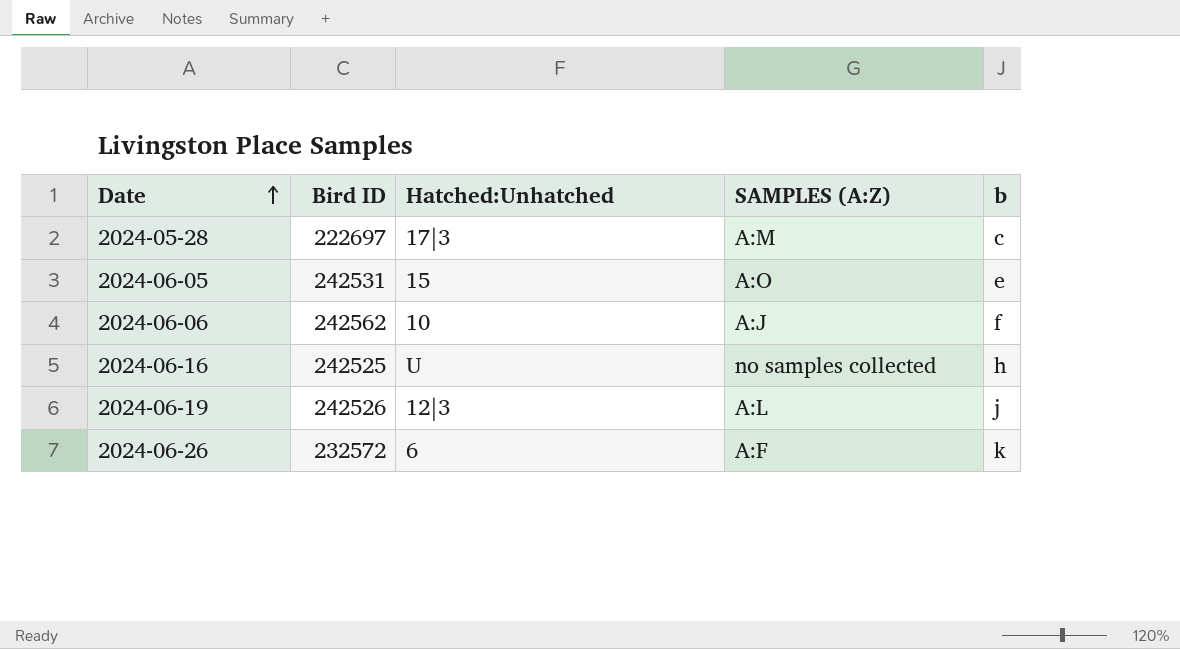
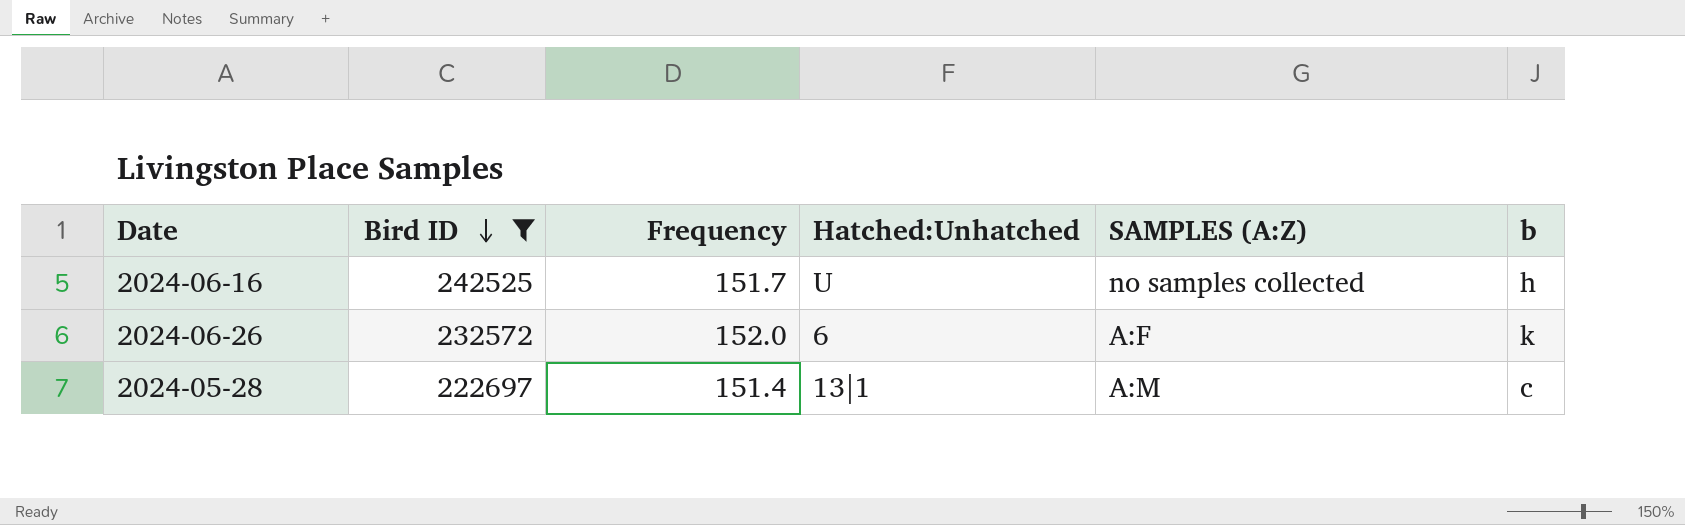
filter: none -> Bird ID <= 242525
row order: Date ascending -> Bird ID descending
column Frequency | position: none -> 3
2024-05-28 | Hatched:Unhatched: 17|3 -> 13|1

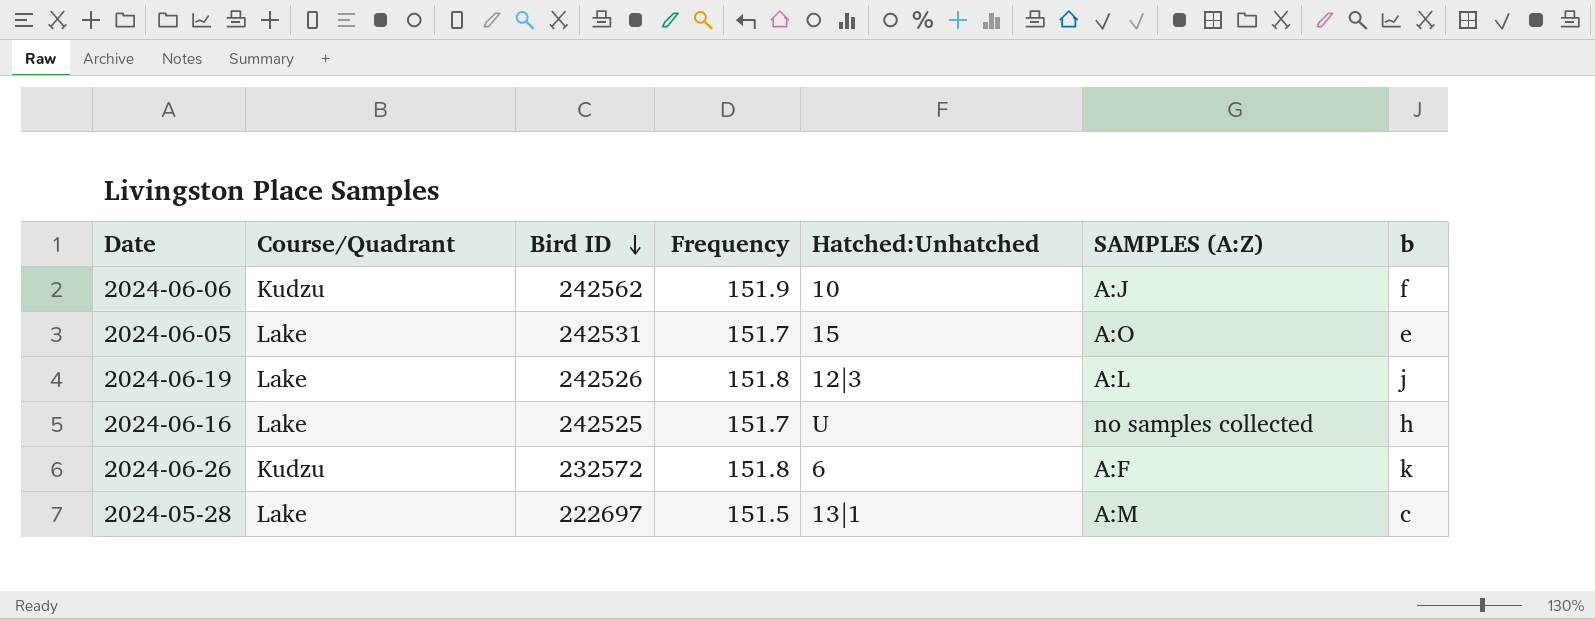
filter: Bird ID <= 242525 -> none
column Course/Quadrant | position: none -> 2
2024-06-26 | Frequency: 152.0 -> 151.8
2024-05-28 | Frequency: 151.4 -> 151.5

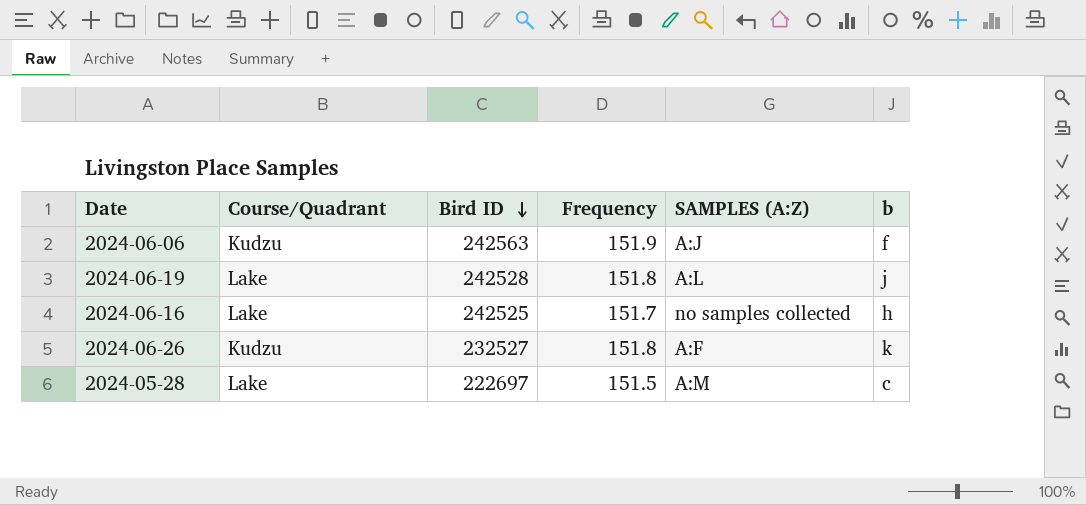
column Hatched:Unhatched | position: 5 -> none
row 2024-06-05: Lake | 242531 | 151.7 | 15 | A:O | e -> none
2024-06-06 | Bird ID: 242562 -> 242563
2024-06-19 | Bird ID: 242526 -> 242528
2024-06-26 | Bird ID: 232572 -> 232527

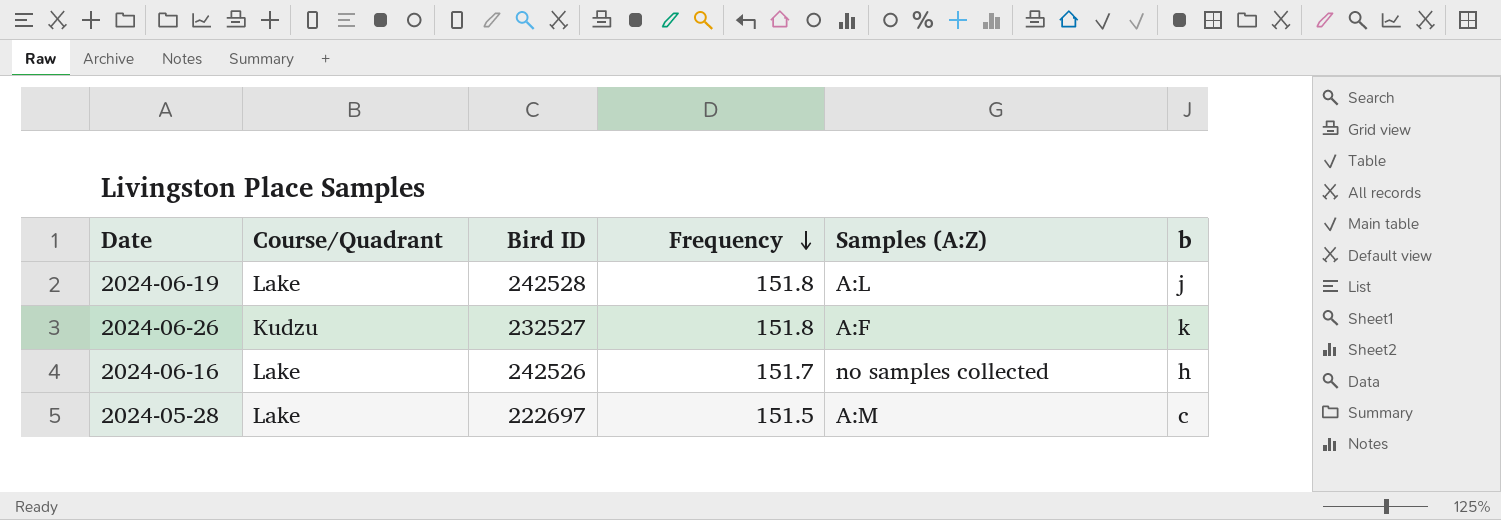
row order: Bird ID descending -> Frequency descending
column name: SAMPLES (A:Z) -> Samples (A:Z)
row 2024-06-06: Kudzu | 242563 | 151.9 | A:J | f -> none
2024-06-16 | Bird ID: 242525 -> 242526

